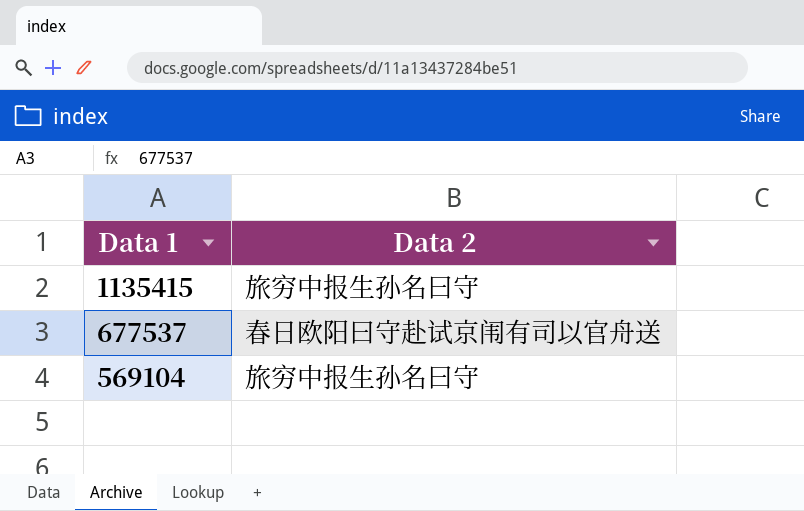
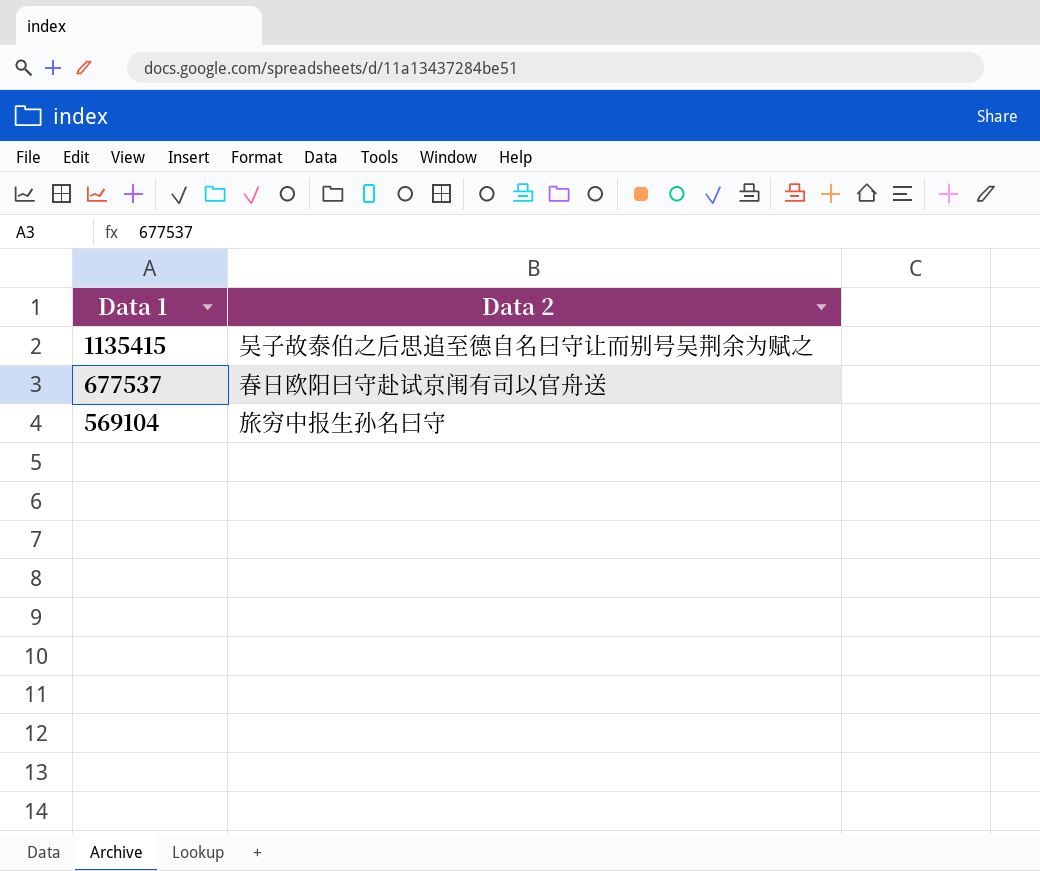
1135415 | Data 2: 旅穷中报生孙名曰守 -> 吴子故泰伯之后思追至德自名曰守让而别号吴荆余为赋之

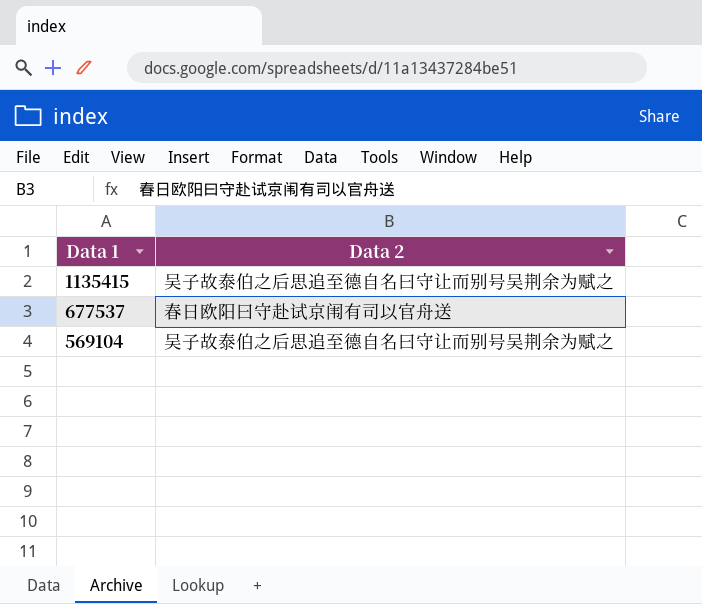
569104 | Data 2: 旅穷中报生孙名曰守 -> 吴子故泰伯之后思追至德自名曰守让而别号吴荆余为赋之

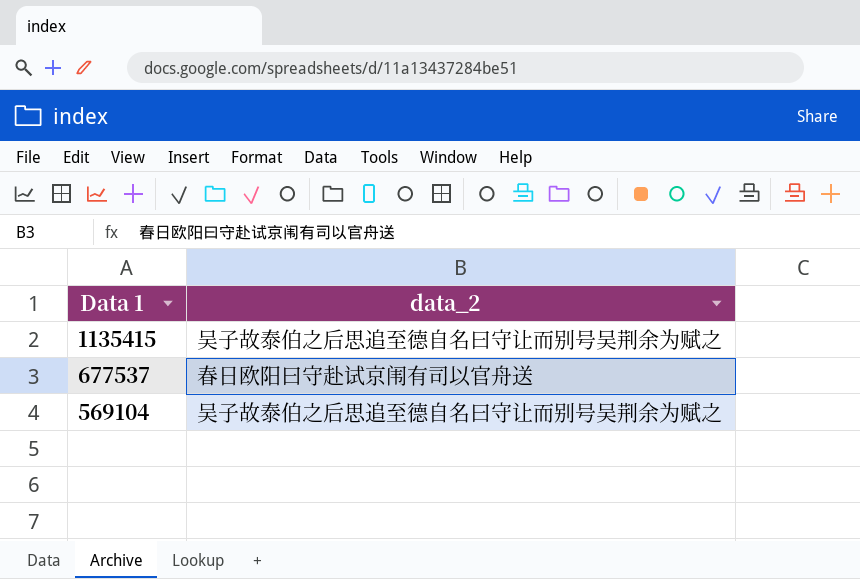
column name: Data 2 -> data_2

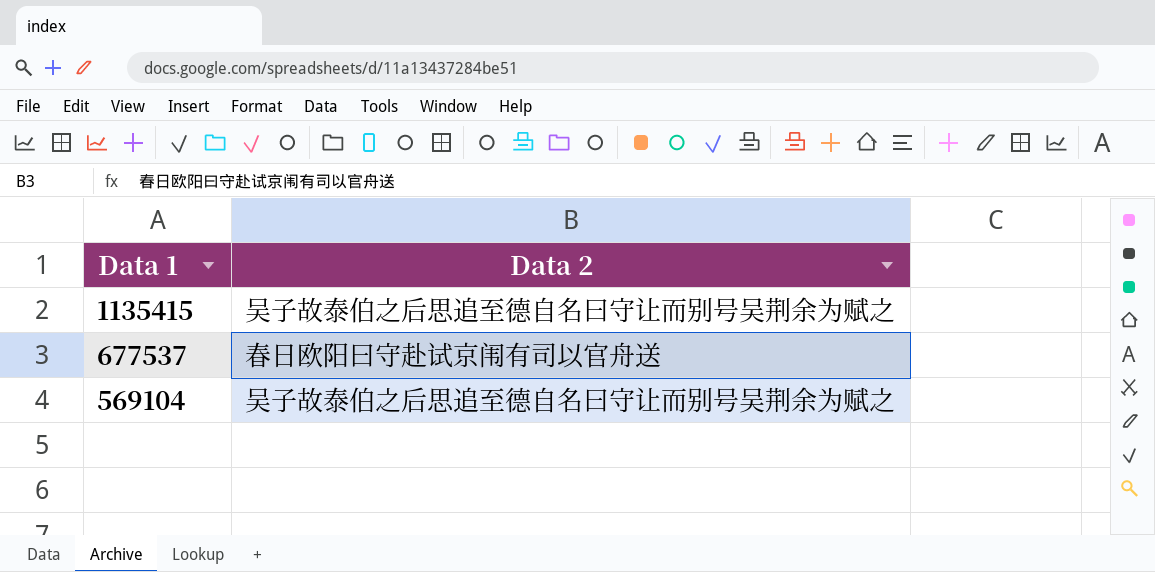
column name: data_2 -> Data 2

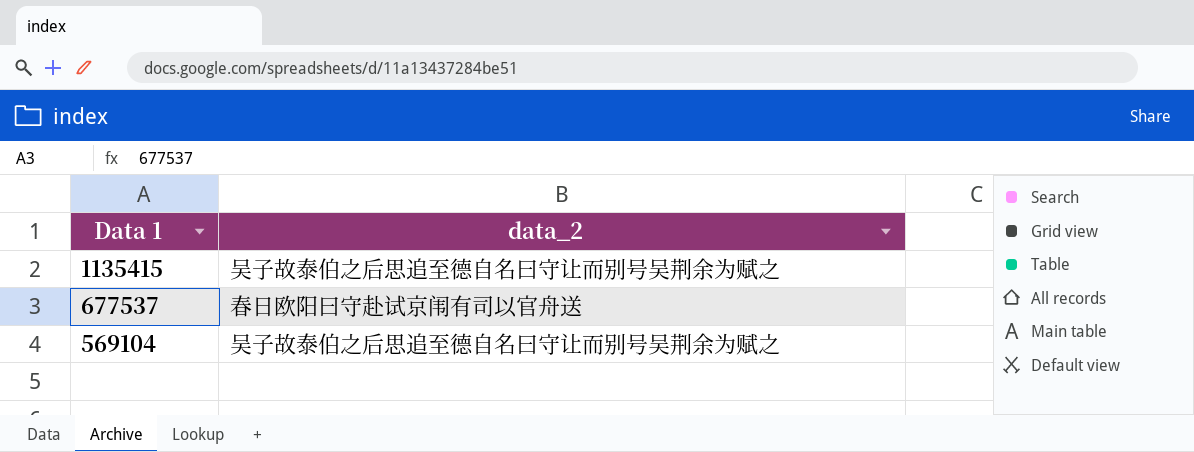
column name: Data 2 -> data_2

